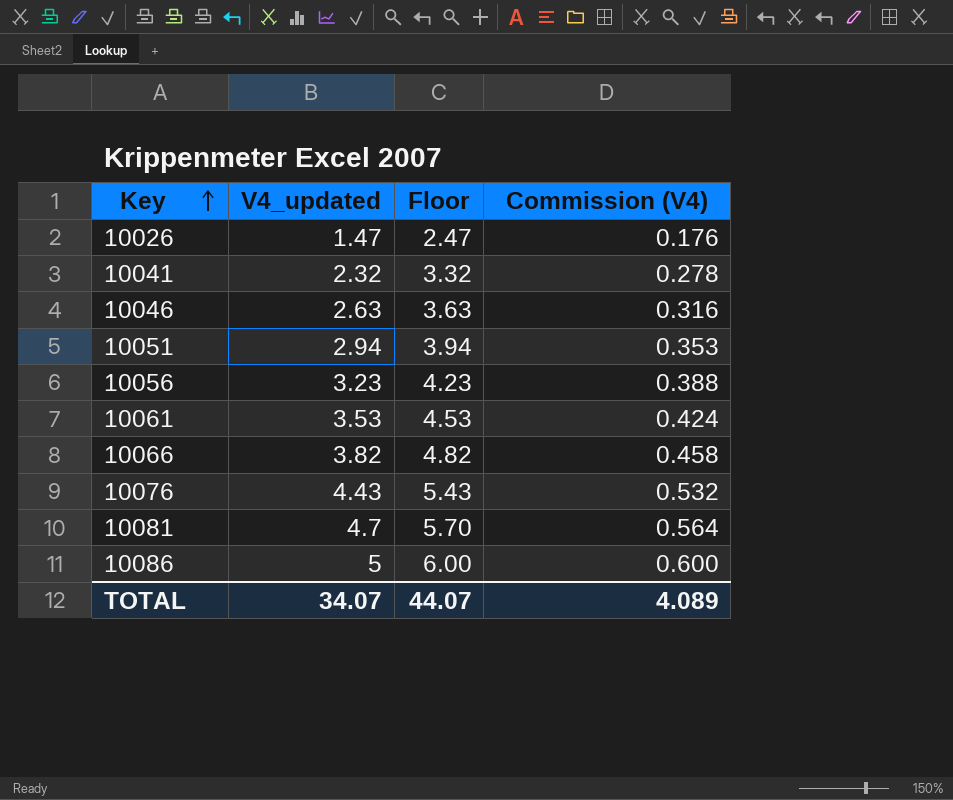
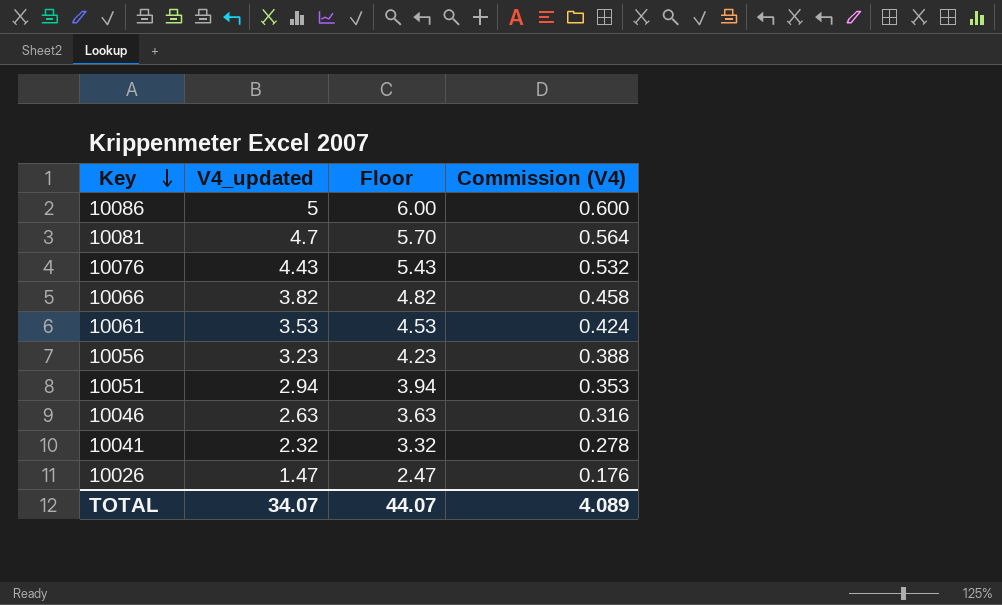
row order: Key ascending -> Key descending

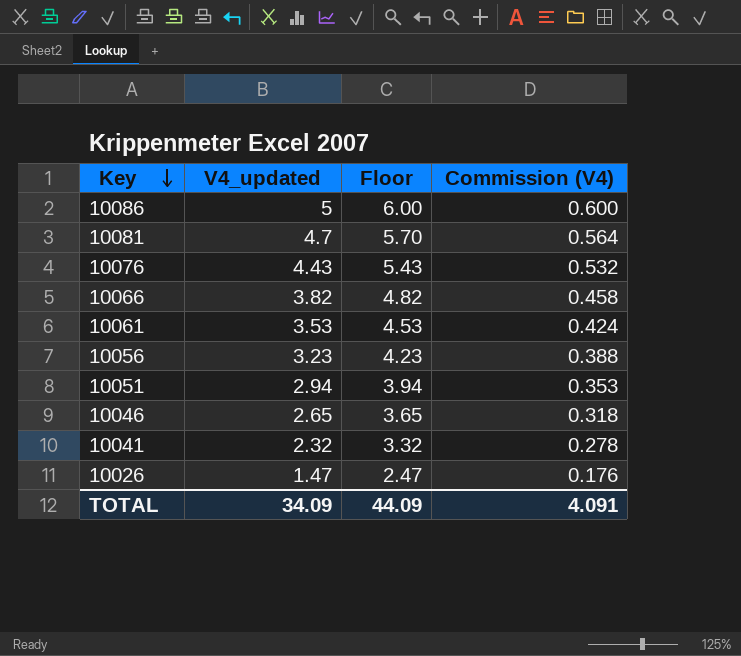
10046 | V4_updated: 2.63 -> 2.65
10046 | Floor: 3.63 -> 3.65
10046 | Commission (V4): 0.316 -> 0.318
TOTAL | V4_updated: 34.07 -> 34.09
TOTAL | Floor: 44.07 -> 44.09
TOTAL | Commission (V4): 4.089 -> 4.091

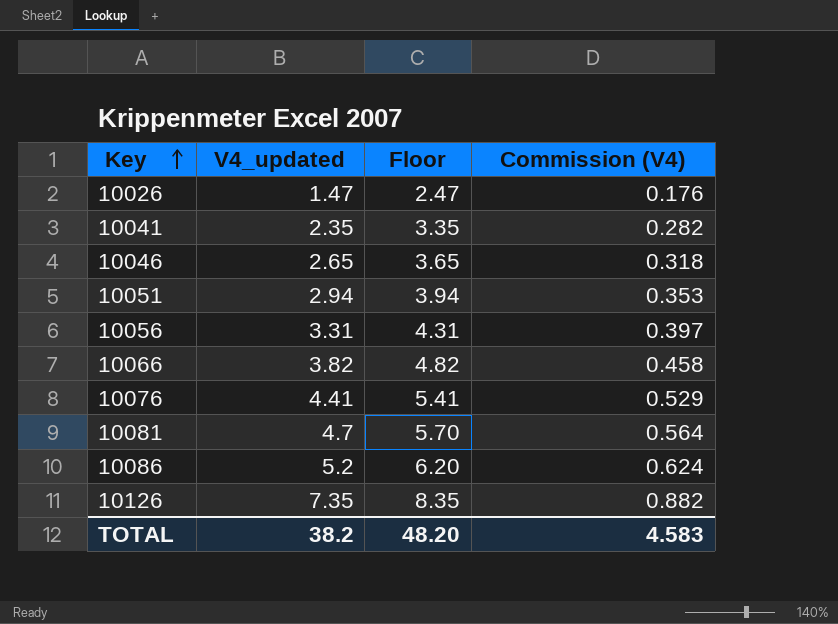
row order: Key descending -> Key ascending
row 10061: 3.53 | 4.53 | 0.424 -> none
10041 | V4_updated: 2.32 -> 2.35
10041 | Floor: 3.32 -> 3.35
10041 | Commission (V4): 0.278 -> 0.282
10056 | V4_updated: 3.23 -> 3.31
10056 | Floor: 4.23 -> 4.31
10056 | Commission (V4): 0.388 -> 0.397
10076 | V4_updated: 4.43 -> 4.41
10076 | Floor: 5.43 -> 5.41
10076 | Commission (V4): 0.532 -> 0.529
10086 | V4_updated: 5 -> 5.2
10086 | Floor: 6.00 -> 6.20
10086 | Commission (V4): 0.600 -> 0.624
row 10126: none -> 7.35 | 8.35 | 0.882
TOTAL | V4_updated: 34.09 -> 38.2
TOTAL | Floor: 44.09 -> 48.20
TOTAL | Commission (V4): 4.091 -> 4.583

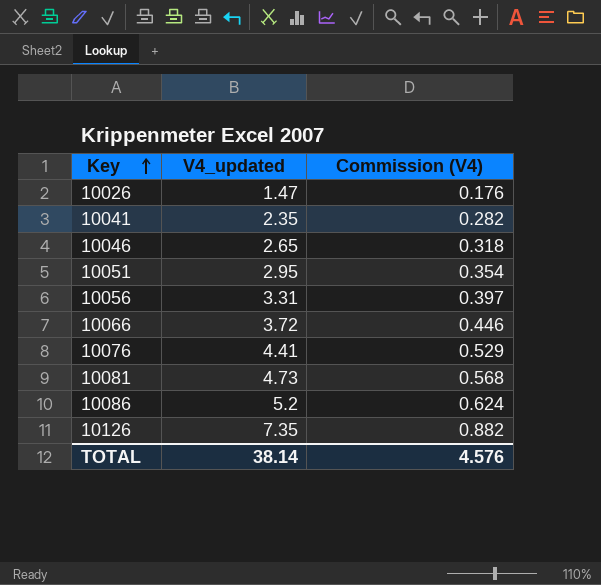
column Floor | formula: [V4_updated] + 1 -> none
10051 | V4_updated: 2.94 -> 2.95
10051 | Commission (V4): 0.353 -> 0.354
10066 | V4_updated: 3.82 -> 3.72
10066 | Commission (V4): 0.458 -> 0.446
10081 | V4_updated: 4.7 -> 4.73
10081 | Commission (V4): 0.564 -> 0.568
TOTAL | V4_updated: 38.2 -> 38.14
TOTAL | Commission (V4): 4.583 -> 4.576

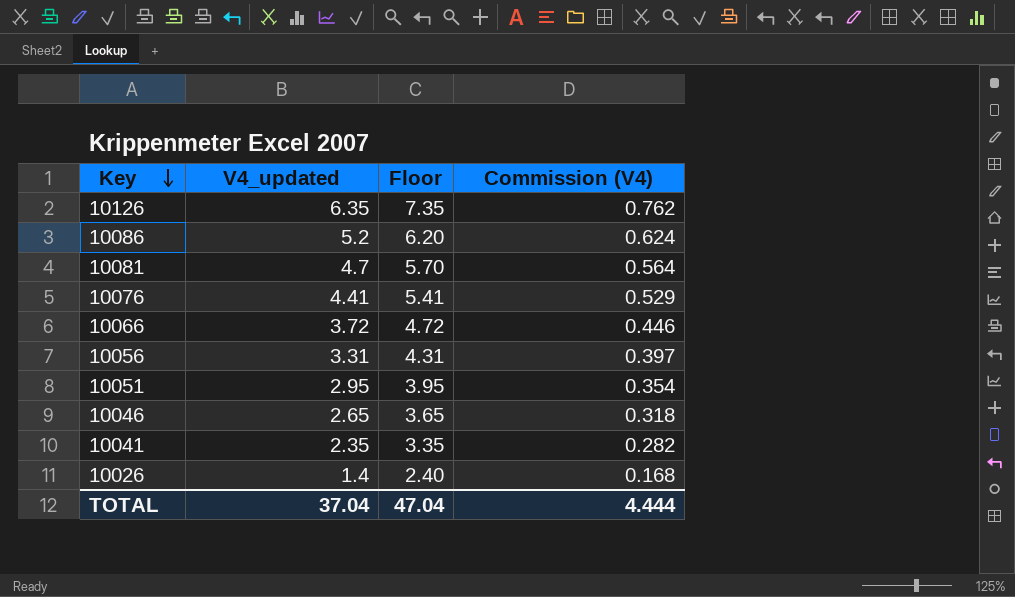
row order: Key ascending -> Key descending
column Floor | formula: none -> [V4_updated] + 1
10126 | V4_updated: 7.35 -> 6.35
10126 | Commission (V4): 0.882 -> 0.762
10081 | V4_updated: 4.73 -> 4.7
10081 | Commission (V4): 0.568 -> 0.564
10026 | V4_updated: 1.47 -> 1.4
10026 | Commission (V4): 0.176 -> 0.168
TOTAL | V4_updated: 38.14 -> 37.04
TOTAL | Commission (V4): 4.576 -> 4.444

